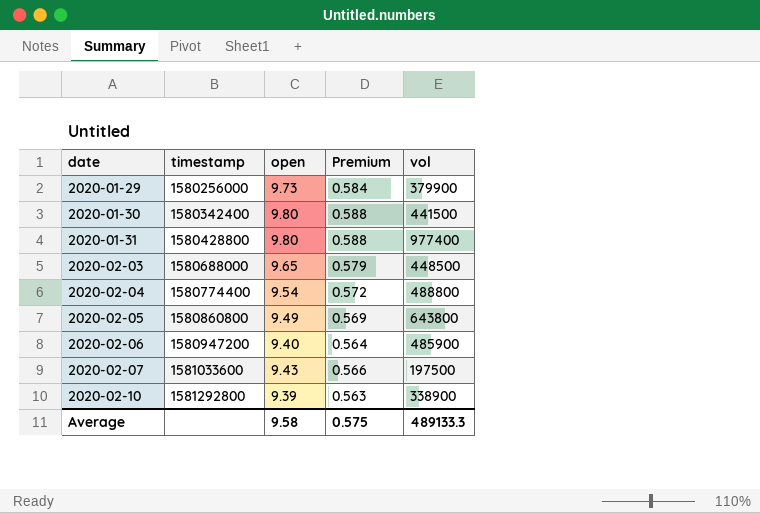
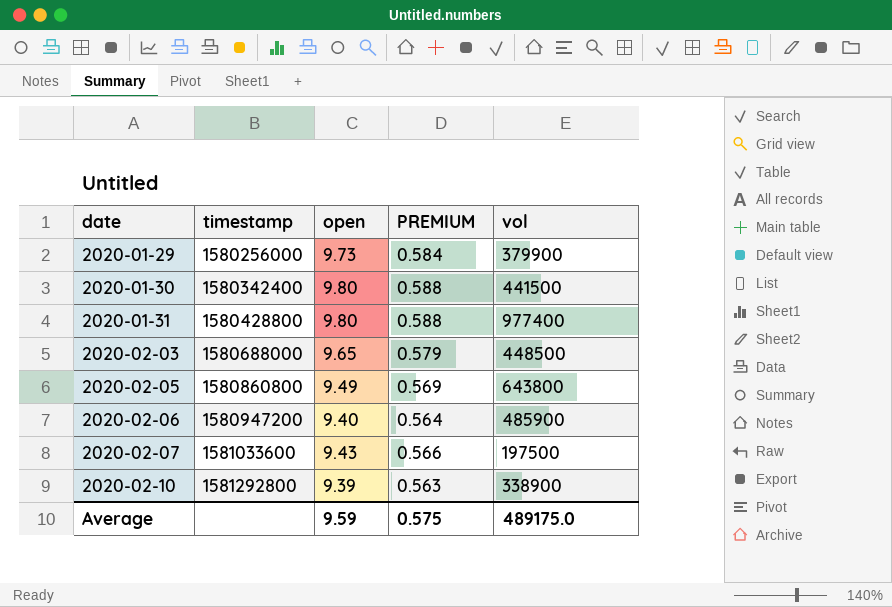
column name: Premium -> PREMIUM
row 2020-02-04: 1580774400 | 9.54 | 0.572 | 488800 -> none
Average | open: 9.58 -> 9.59
Average | vol: 489133.3 -> 489175.0

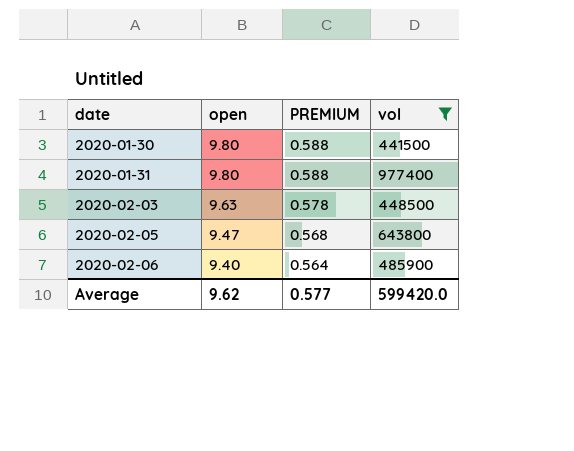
filter: none -> vol >= 441500
column timestamp | position: 2 -> none
2020-02-03 | open: 9.65 -> 9.63
2020-02-03 | PREMIUM: 0.579 -> 0.578
2020-02-05 | open: 9.49 -> 9.47
2020-02-05 | PREMIUM: 0.569 -> 0.568
Average | open: 9.59 -> 9.62
Average | PREMIUM: 0.575 -> 0.577
Average | vol: 489175.0 -> 599420.0

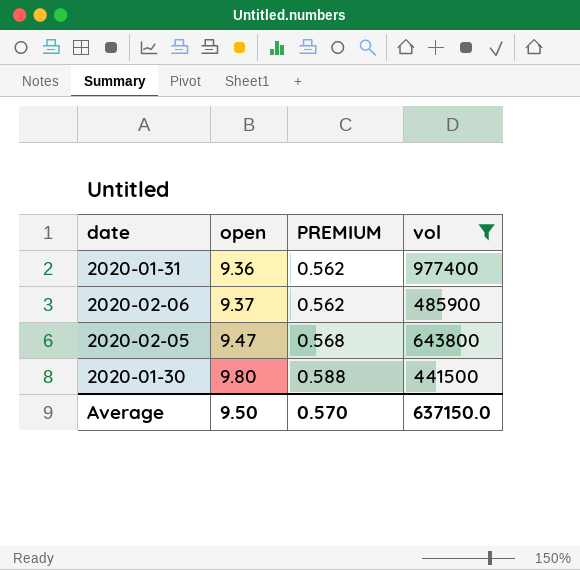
row order: date ascending -> open ascending
row 2020-02-03: 9.63 | 0.578 | 448500 -> none
2020-01-31 | open: 9.80 -> 9.36
2020-01-31 | PREMIUM: 0.588 -> 0.562
2020-02-06 | open: 9.40 -> 9.37
2020-02-06 | PREMIUM: 0.564 -> 0.562
Average | open: 9.62 -> 9.50
Average | PREMIUM: 0.577 -> 0.570
Average | vol: 599420.0 -> 637150.0

